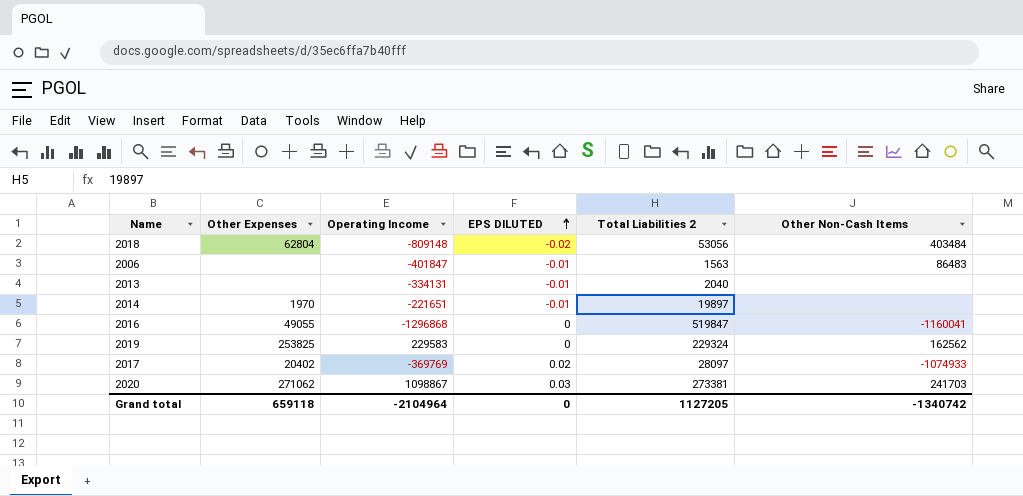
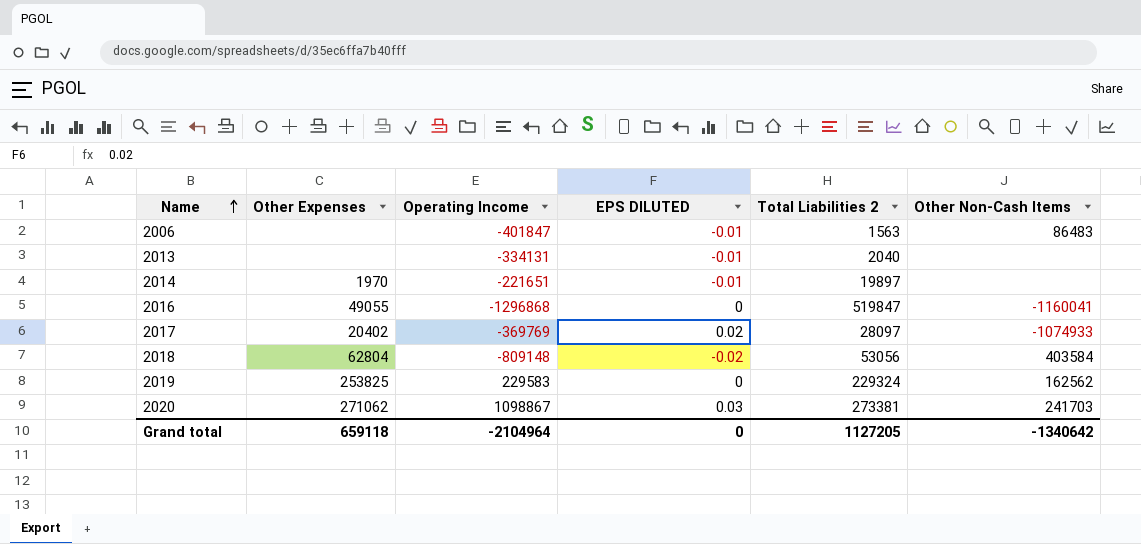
row order: EPS DILUTED ascending -> Name ascending
2018 | Other Non-Cash Items: 403484 -> 403584
Grand total | Other Non-Cash Items: -1340742 -> -1340642

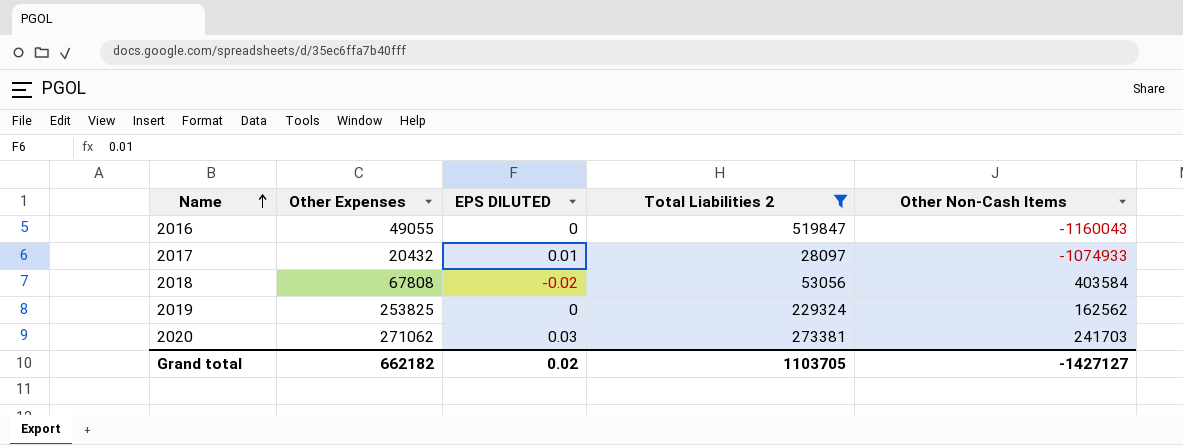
filter: none -> Total Liabilities 2 >= 28097
column Operating Income | position: 3 -> none
2016 | Other Non-Cash Items: -1160041 -> -1160043
2017 | Other Expenses: 20402 -> 20432
2017 | EPS DILUTED: 0.02 -> 0.01
2018 | Other Expenses: 62804 -> 67808
Grand total | Other Expenses: 659118 -> 662182
Grand total | EPS DILUTED: 0 -> 0.02
Grand total | Total Liabilities 2: 1127205 -> 1103705
Grand total | Other Non-Cash Items: -1340642 -> -1427127

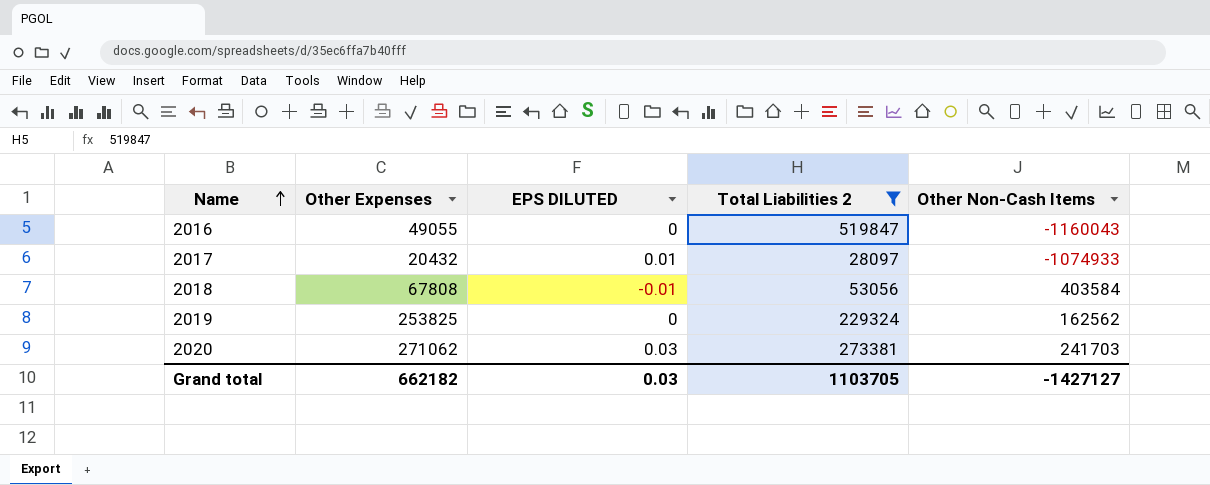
2018 | EPS DILUTED: -0.02 -> -0.01
Grand total | EPS DILUTED: 0.02 -> 0.03

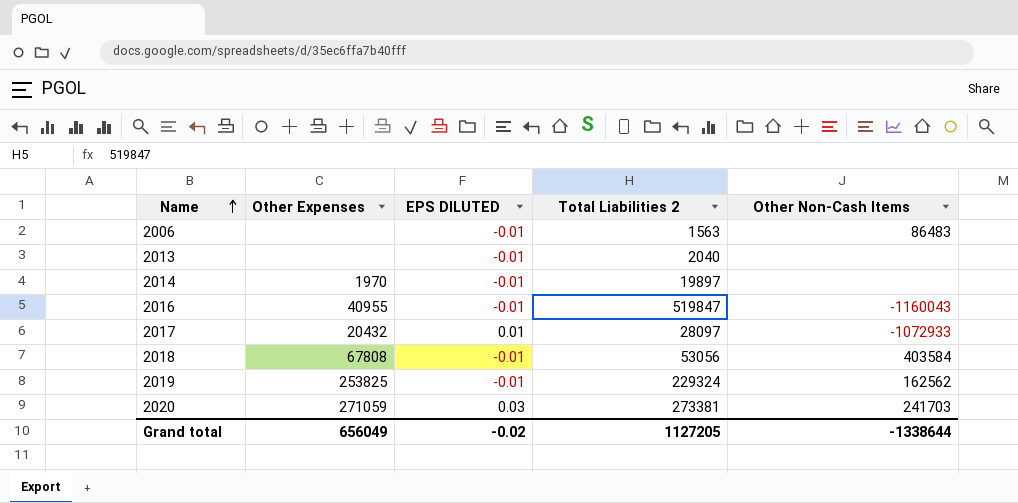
filter: Total Liabilities 2 >= 28097 -> none
2016 | Other Expenses: 49055 -> 40955
2016 | EPS DILUTED: 0 -> -0.01
2017 | Other Non-Cash Items: -1074933 -> -1072933
2019 | EPS DILUTED: 0 -> -0.01
2020 | Other Expenses: 271062 -> 271059
Grand total | Other Expenses: 662182 -> 656049
Grand total | EPS DILUTED: 0.03 -> -0.02
Grand total | Total Liabilities 2: 1103705 -> 1127205
Grand total | Other Non-Cash Items: -1427127 -> -1338644

